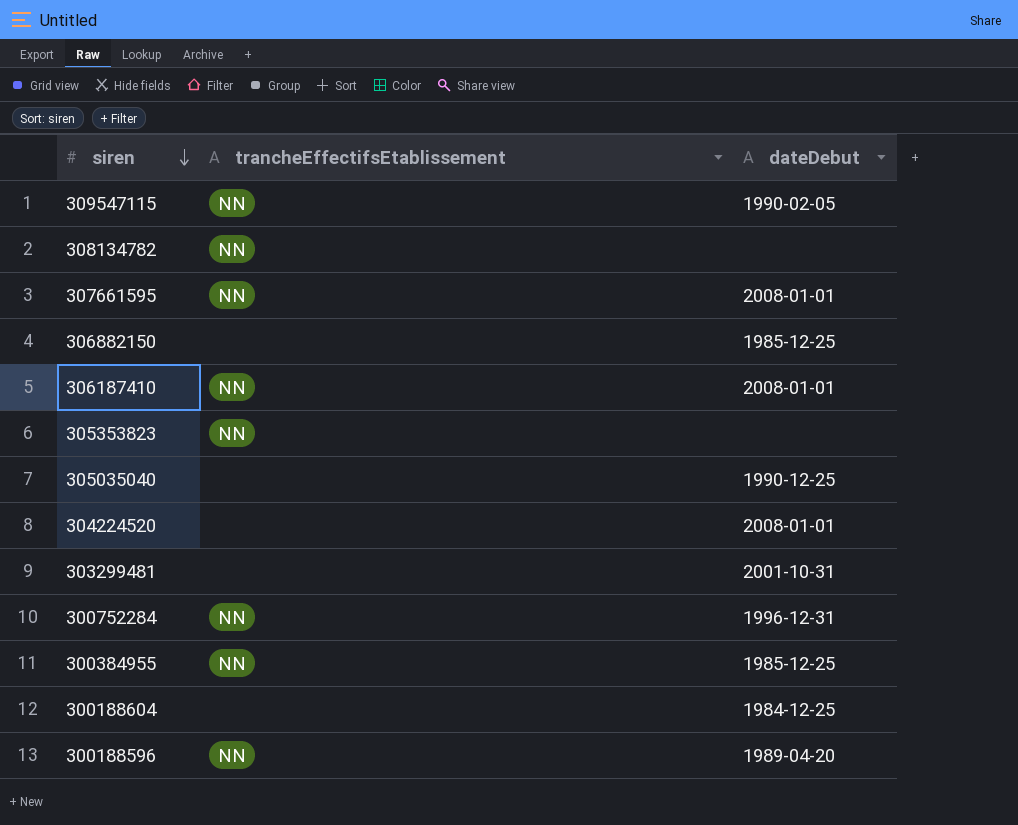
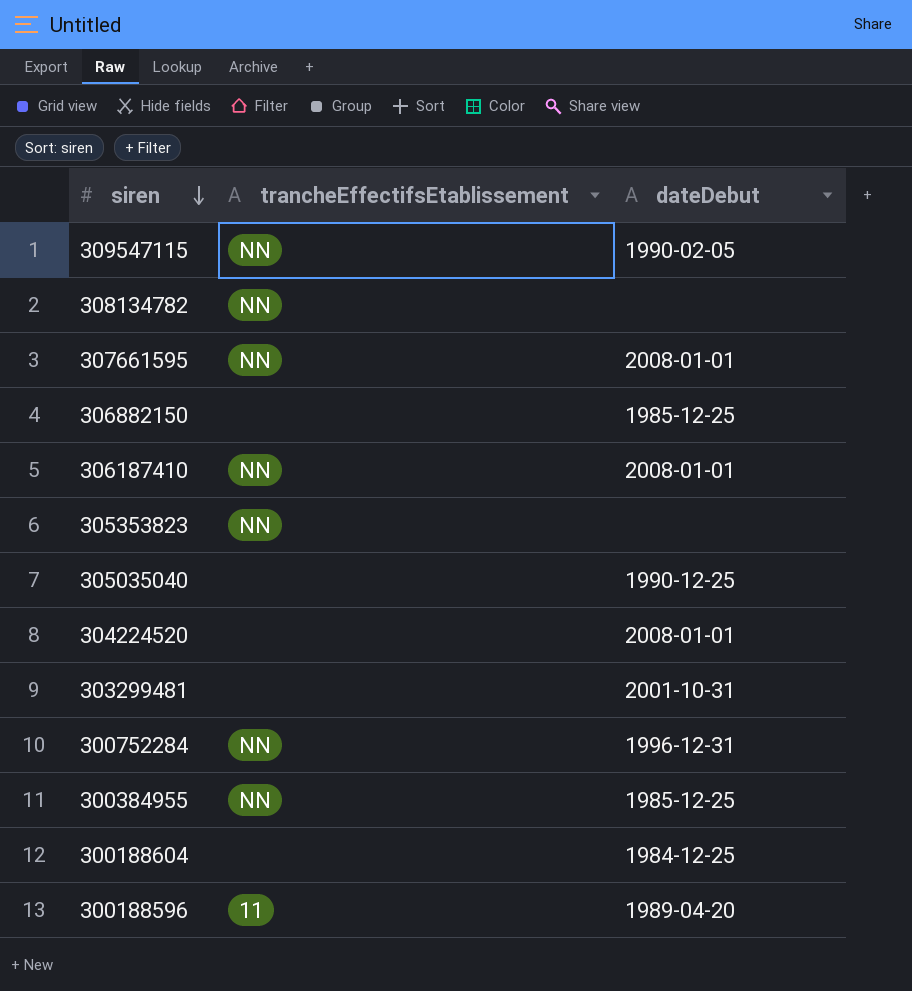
300188596 | trancheEffectifsEtablissement: NN -> 11

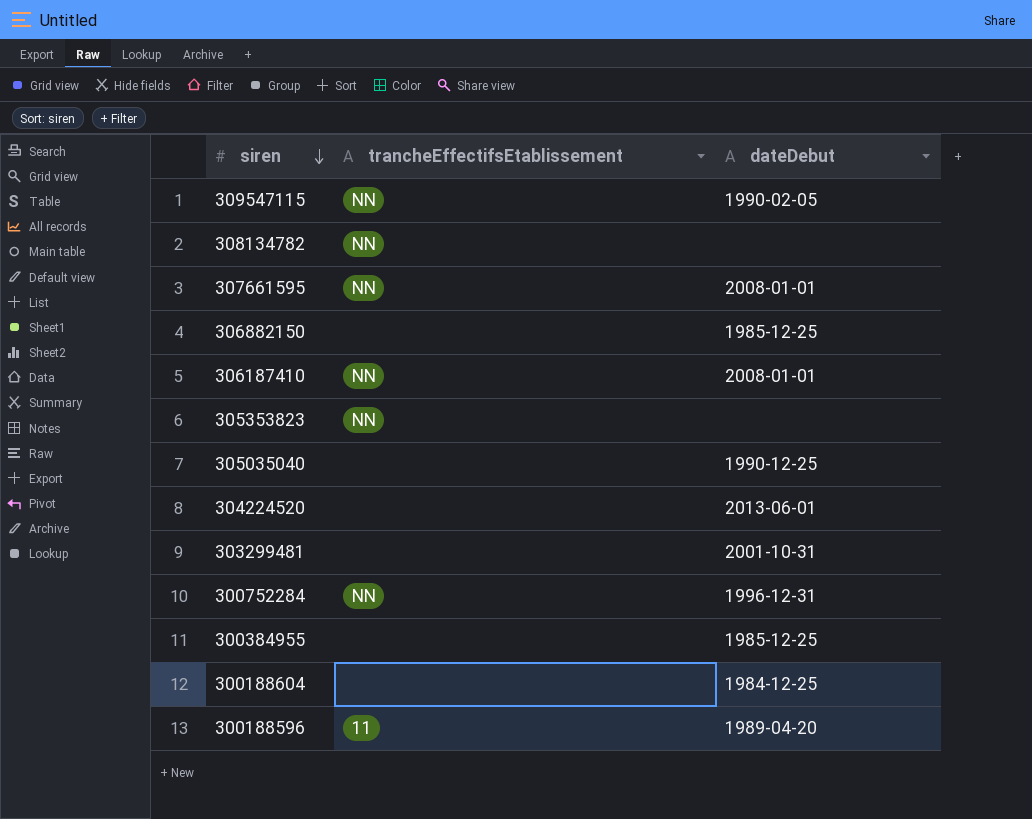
304224520 | dateDebut: 2008-01-01 -> 2013-06-01
300384955 | trancheEffectifsEtablissement: NN -> none

